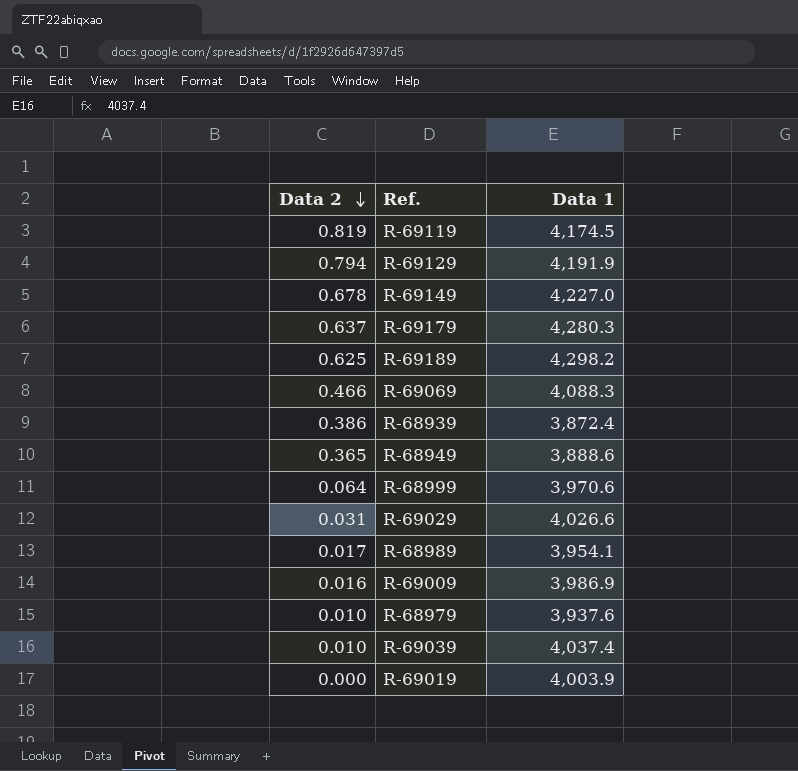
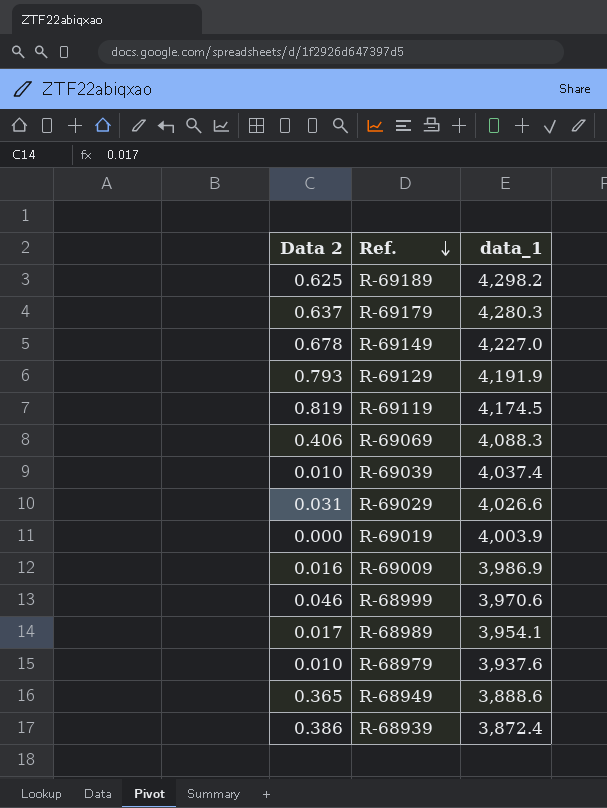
row order: Data 2 descending -> Ref. descending
column name: Data 1 -> data_1
R-69129 | Data 2: 0.794 -> 0.793
R-69069 | Data 2: 0.466 -> 0.406
R-68999 | Data 2: 0.064 -> 0.046

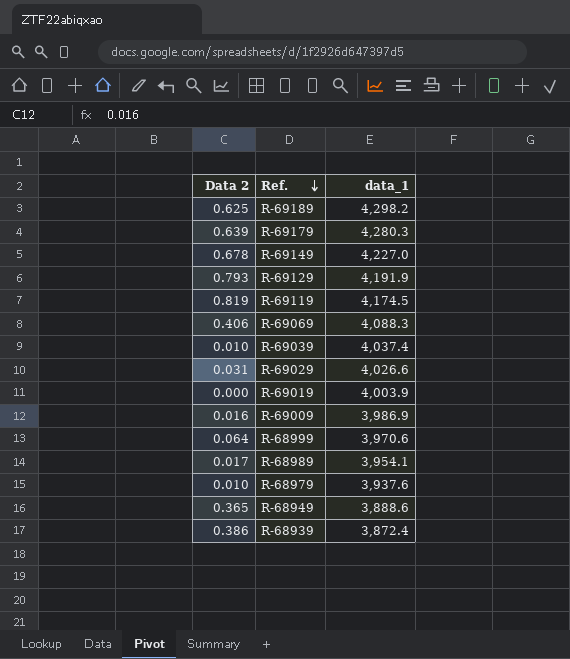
R-69179 | Data 2: 0.637 -> 0.639
R-68999 | Data 2: 0.046 -> 0.064

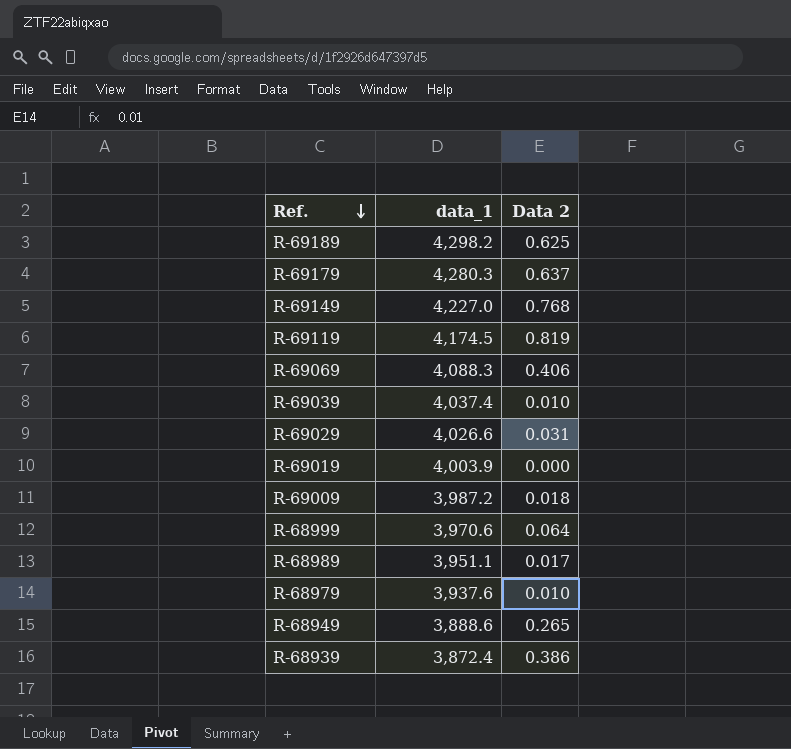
column Data 2 | position: 1 -> 3
row R-69129: 0.793 | 4,191.9 -> none
R-69179 | Data 2: 0.639 -> 0.637
R-69149 | Data 2: 0.678 -> 0.768
R-69009 | data_1: 3,986.9 -> 3,987.2
R-69009 | Data 2: 0.016 -> 0.018
R-68989 | data_1: 3,954.1 -> 3,951.1
R-68949 | Data 2: 0.365 -> 0.265

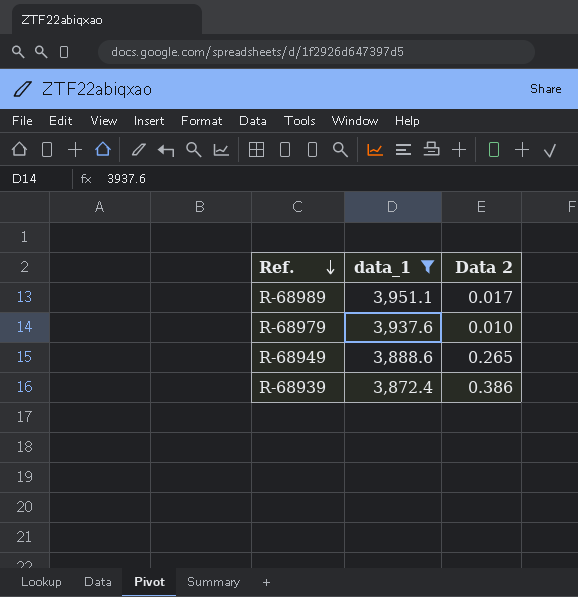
filter: none -> data_1 <= 3,951.1

